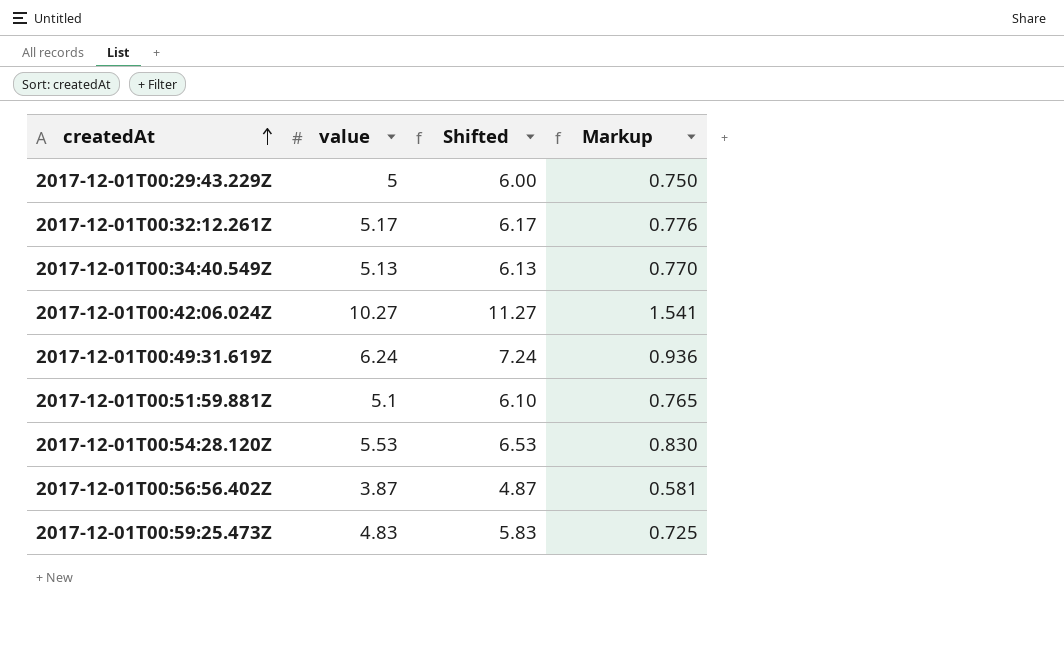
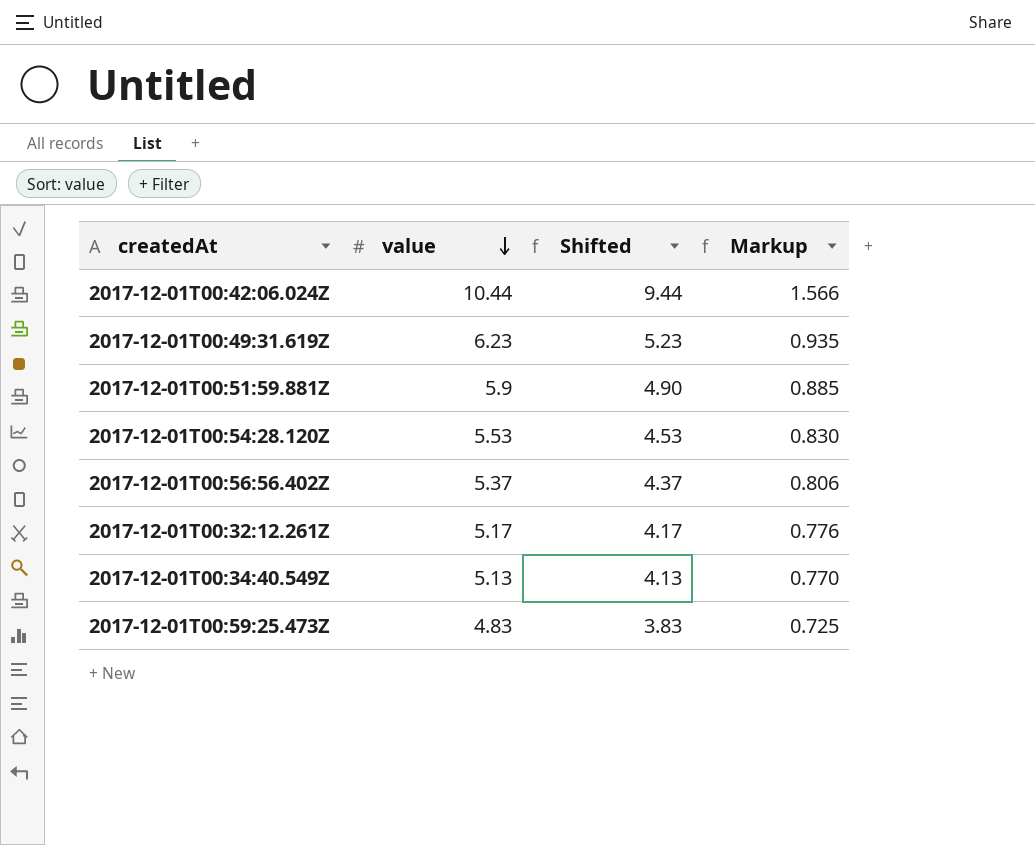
row order: createdAt ascending -> value descending
column Shifted | formula: [value] + 1 -> [value] - 1
row 2017-12-01T00:29:43.229Z: 5 | 6.00 | 0.750 -> none
2017-12-01T00:42:06.024Z | value: 10.27 -> 10.44
2017-12-01T00:42:06.024Z | Markup: 1.541 -> 1.566
2017-12-01T00:49:31.619Z | value: 6.24 -> 6.23
2017-12-01T00:49:31.619Z | Markup: 0.936 -> 0.935
2017-12-01T00:51:59.881Z | value: 5.1 -> 5.9
2017-12-01T00:51:59.881Z | Markup: 0.765 -> 0.885
2017-12-01T00:56:56.402Z | value: 3.87 -> 5.37
2017-12-01T00:56:56.402Z | Markup: 0.581 -> 0.806

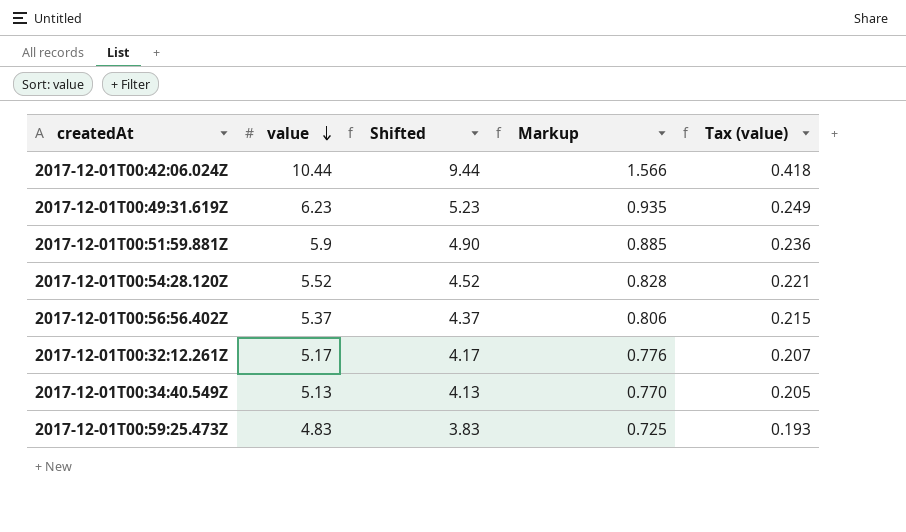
column Tax (value) | formula: none -> [value] * 0.04
2017-12-01T00:54:28.120Z | value: 5.53 -> 5.52
2017-12-01T00:54:28.120Z | Shifted: 4.53 -> 4.52
2017-12-01T00:54:28.120Z | Markup: 0.830 -> 0.828

